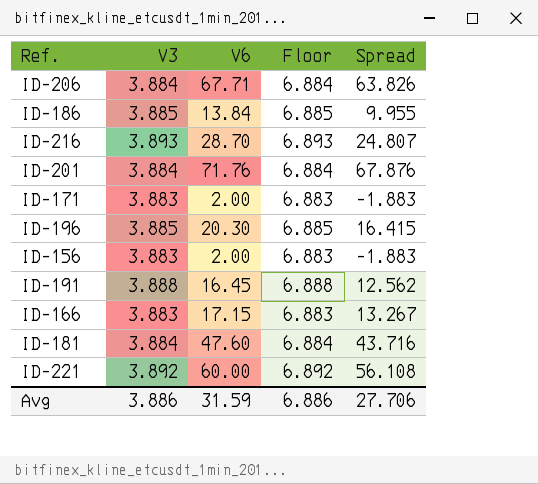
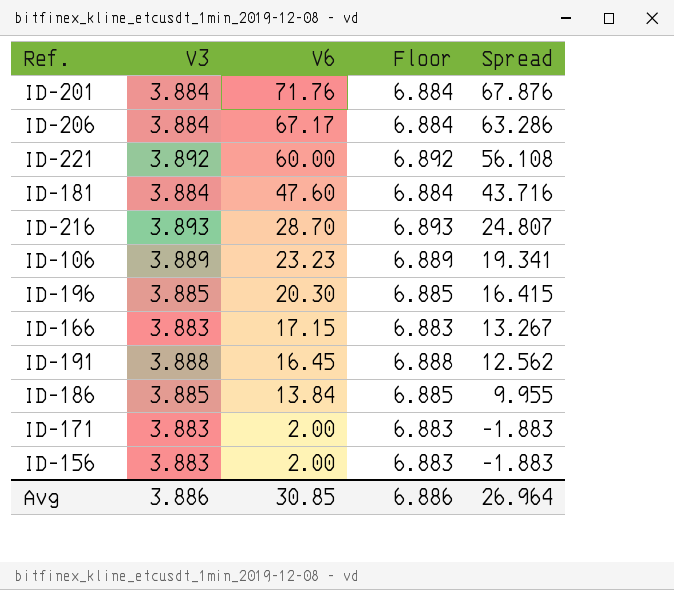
row order: none -> V6 descending
ID-206 | V6: 67.71 -> 67.17
ID-206 | Spread: 63.826 -> 63.286
row ID-106: none -> 3.889 | 23.23 | 6.889 | 19.341
Avg | V6: 31.59 -> 30.85
Avg | Spread: 27.706 -> 26.964

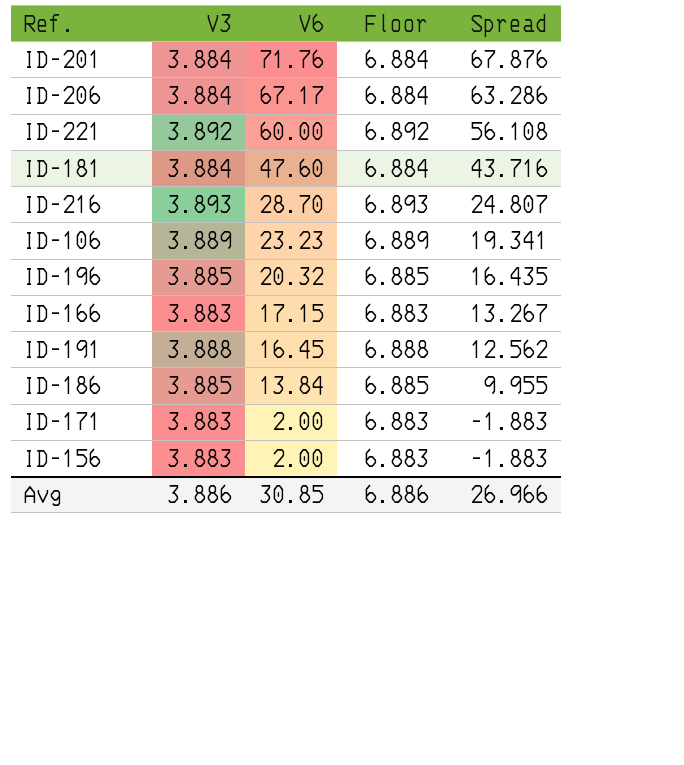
ID-196 | V6: 20.30 -> 20.32
ID-196 | Spread: 16.415 -> 16.435
Avg | Spread: 26.964 -> 26.966

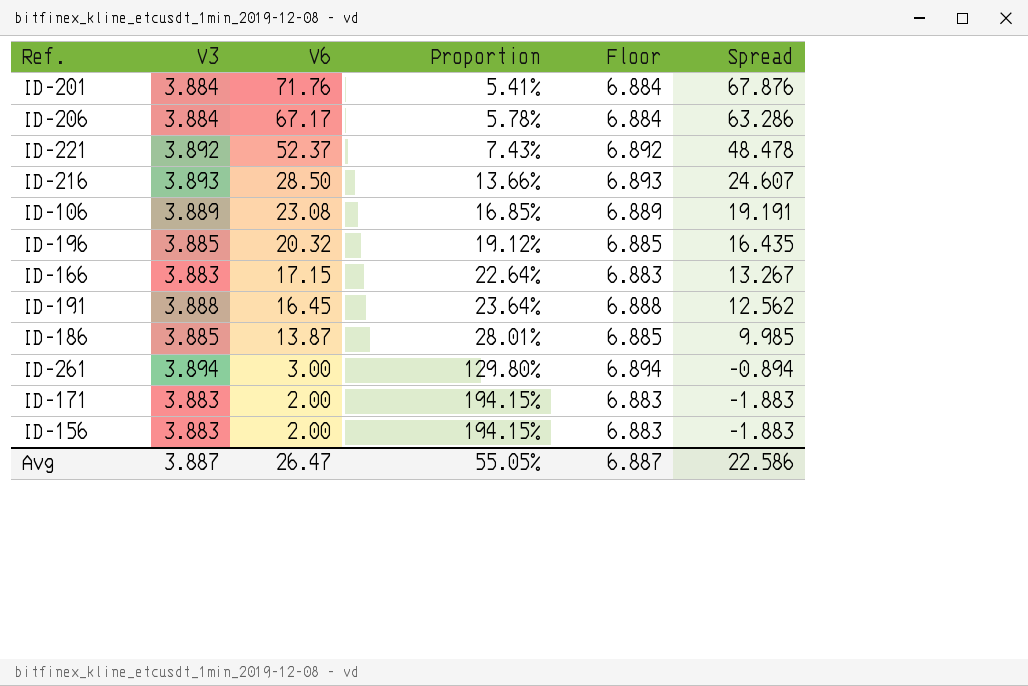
column Proportion | formula: none -> [V3] / [V6]
row ID-181: 3.884 | 47.60 | 6.884 | 43.716 -> none
ID-221 | V6: 60.00 -> 52.37
ID-221 | Spread: 56.108 -> 48.478
ID-216 | V6: 28.70 -> 28.50
ID-216 | Spread: 24.807 -> 24.607
ID-106 | V6: 23.23 -> 23.08
ID-106 | Spread: 19.341 -> 19.191
ID-186 | V6: 13.84 -> 13.87
ID-186 | Spread: 9.955 -> 9.985
row ID-261: none -> 3.894 | 3.00 | 129.80% | 6.894 | -0.894
Avg | V3: 3.886 -> 3.887
Avg | V6: 30.85 -> 26.47
Avg | Floor: 6.886 -> 6.887
Avg | Spread: 26.966 -> 22.586

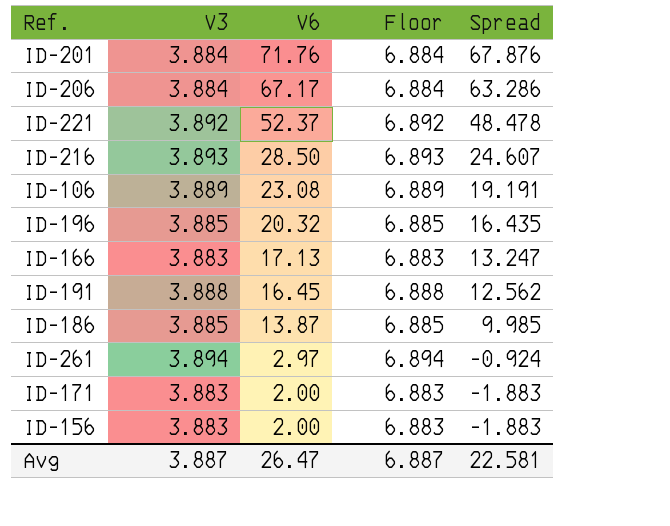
column Proportion | formula: [V3] / [V6] -> none
ID-166 | V6: 17.15 -> 17.13
ID-166 | Spread: 13.267 -> 13.247
ID-261 | V6: 3.00 -> 2.97
ID-261 | Spread: -0.894 -> -0.924
Avg | Spread: 22.586 -> 22.581

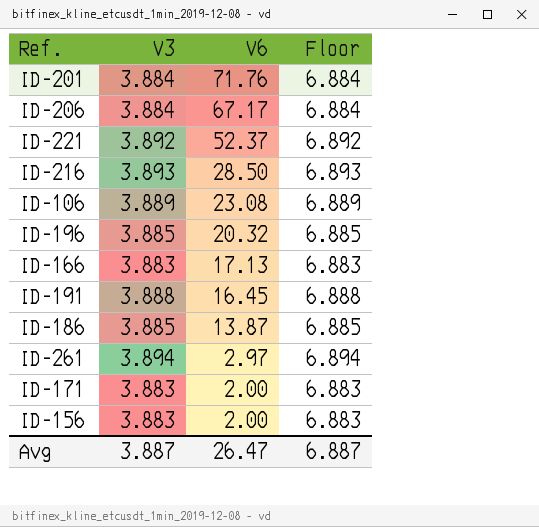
column Spread | formula: [V6] - [V3] -> none

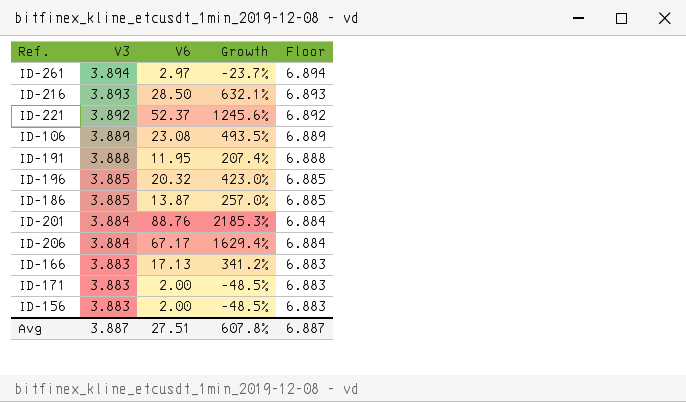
row order: V6 descending -> V3 descending
column Growth | formula: none -> ([V6] - [V3]) / [V3]
ID-191 | V6: 16.45 -> 11.95
ID-201 | V6: 71.76 -> 88.76
Avg | V6: 26.47 -> 27.51

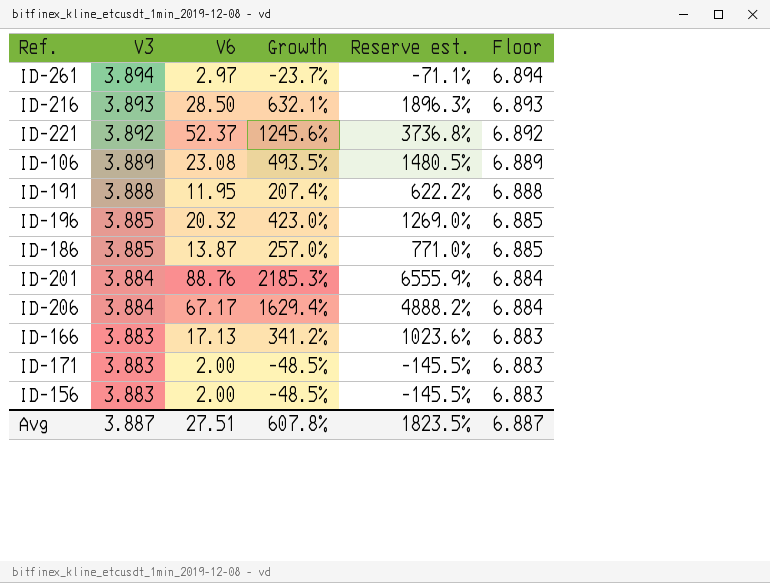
column Reserve est. | formula: none -> [Growth] * 3

